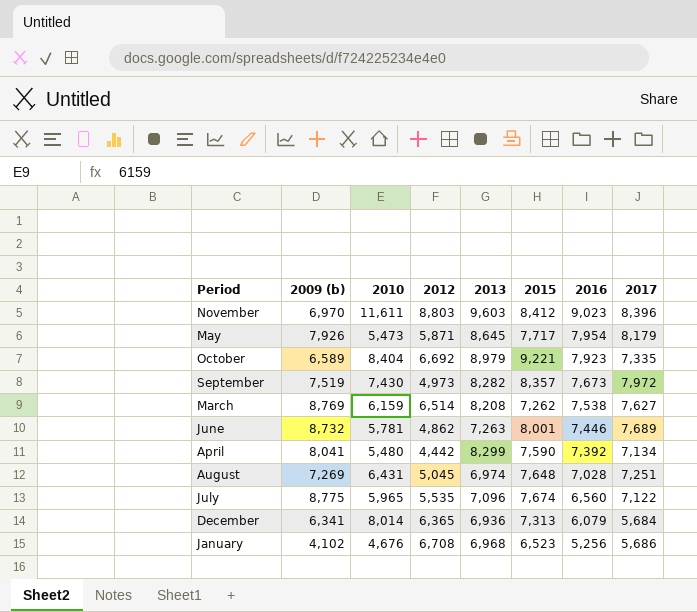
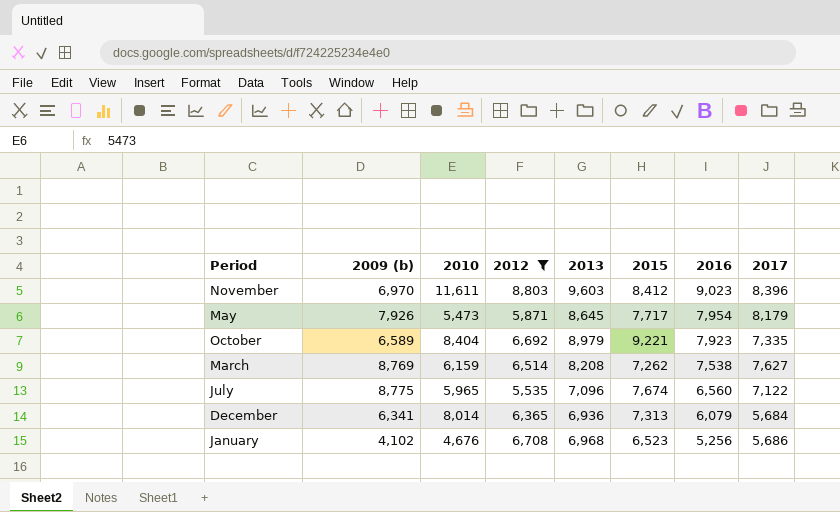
filter: none -> 2012 >= 5,535

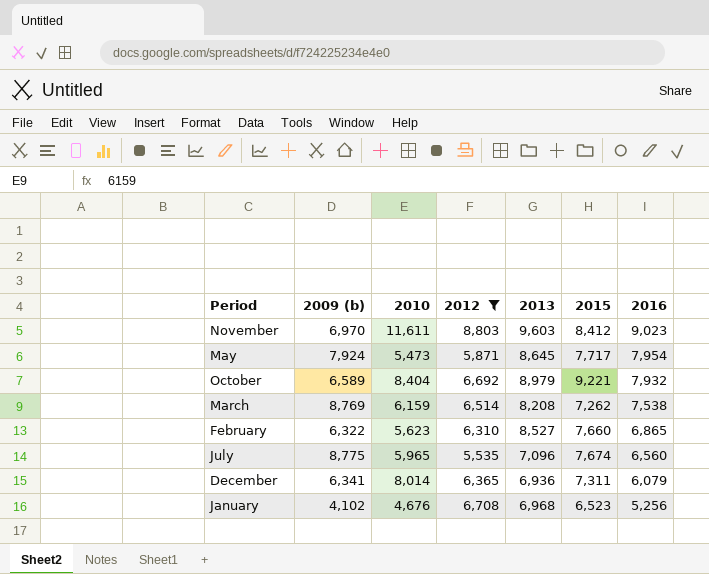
column 2017 | position: 8 -> none
May | 2009 (b): 7,926 -> 7,924
October | 2016: 7,923 -> 7,932
row February: none -> 6,322 | 5,623 | 6,310 | 8,527 | 7,660 | 6,865
December | 2015: 7,313 -> 7,311

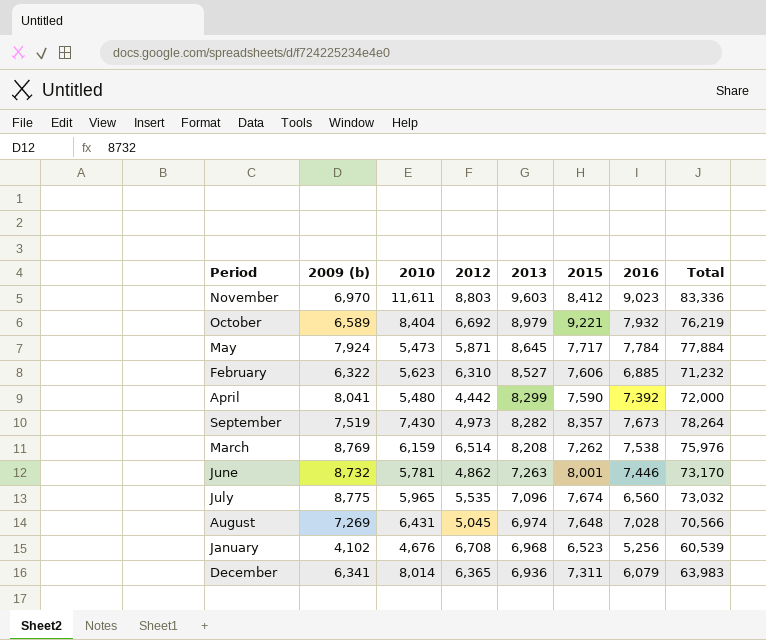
filter: 2012 >= 5,535 -> none
row order: 2016 descending -> 2013 descending
column Total | position: none -> 8
May | 2016: 7,954 -> 7,784
February | 2015: 7,660 -> 7,606
February | 2016: 6,865 -> 6,885

